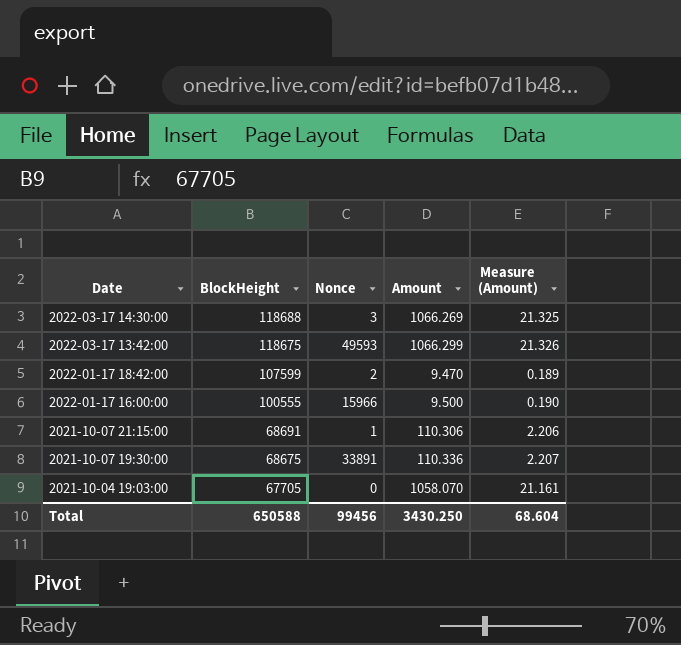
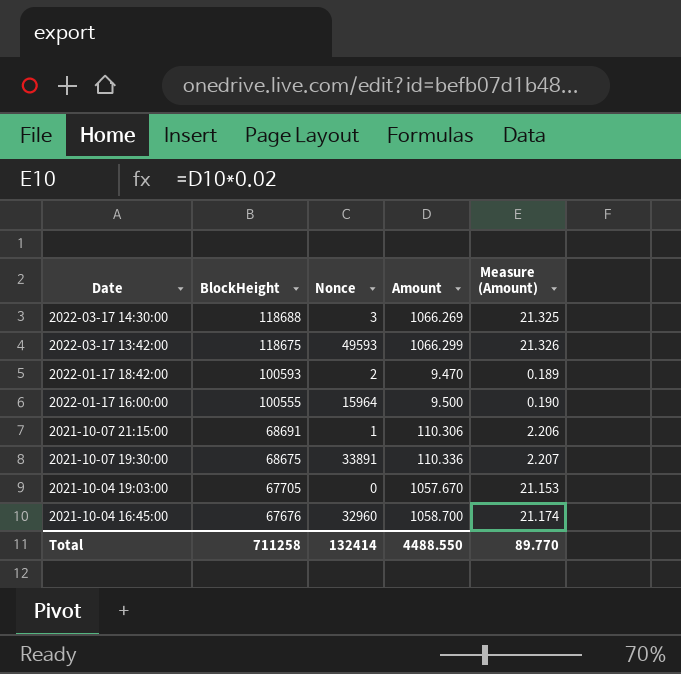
2022-01-17 18:42:00 | BlockHeight: 107599 -> 100593
2022-01-17 16:00:00 | Nonce: 15966 -> 15964
2021-10-04 19:03:00 | Amount: 1058.070 -> 1057.670
2021-10-04 19:03:00 | Measure (Amount): 21.161 -> 21.153
row 2021-10-04 16:45:00: none -> 67676 | 32960 | 1058.700 | 21.174
Total | BlockHeight: 650588 -> 711258
Total | Nonce: 99456 -> 132414
Total | Amount: 3430.250 -> 4488.550
Total | Measure (Amount): 68.604 -> 89.770

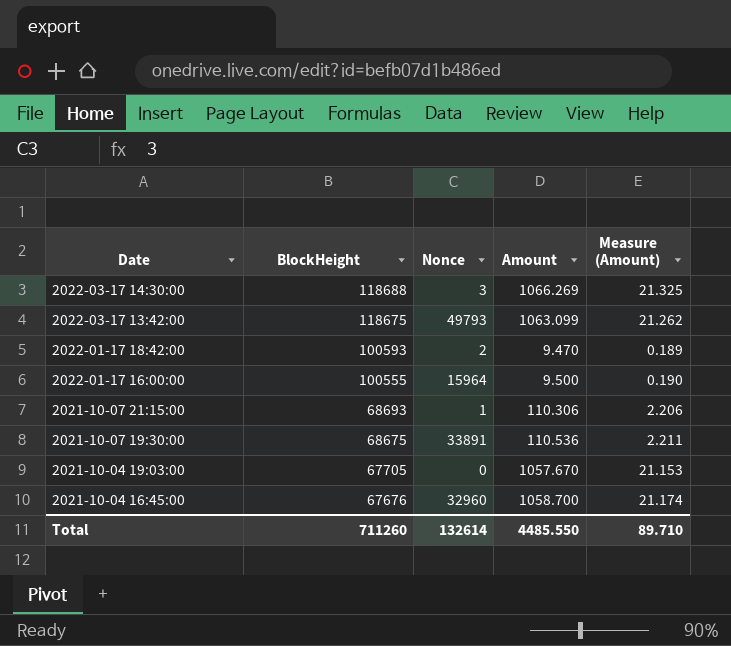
2022-03-17 13:42:00 | Nonce: 49593 -> 49793
2022-03-17 13:42:00 | Amount: 1066.299 -> 1063.099
2022-03-17 13:42:00 | Measure (Amount): 21.326 -> 21.262
2021-10-07 21:15:00 | BlockHeight: 68691 -> 68693
2021-10-07 19:30:00 | Amount: 110.336 -> 110.536
2021-10-07 19:30:00 | Measure (Amount): 2.207 -> 2.211
Total | BlockHeight: 711258 -> 711260
Total | Nonce: 132414 -> 132614
Total | Amount: 4488.550 -> 4485.550
Total | Measure (Amount): 89.770 -> 89.710

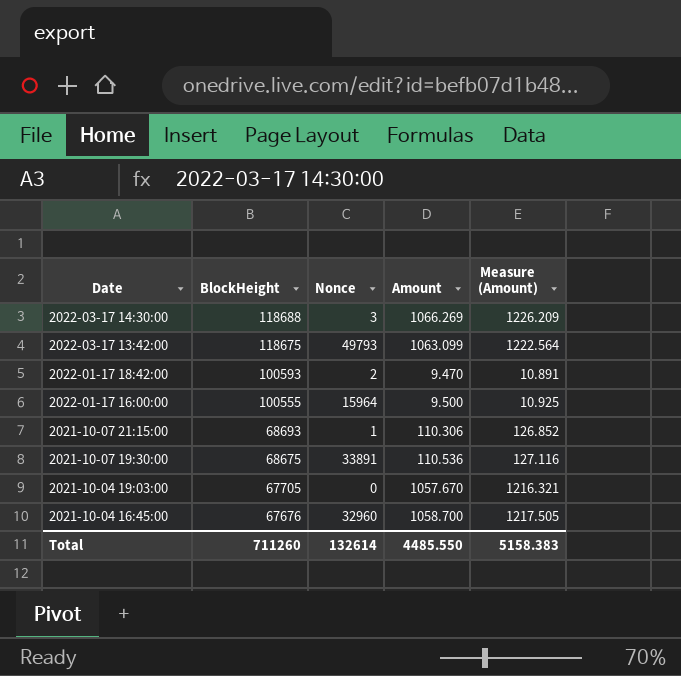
column Measure (Amount) | formula: [Amount] * 0.02 -> [Amount] * 1.15
Total | Measure (Amount): 89.710 -> 5158.383

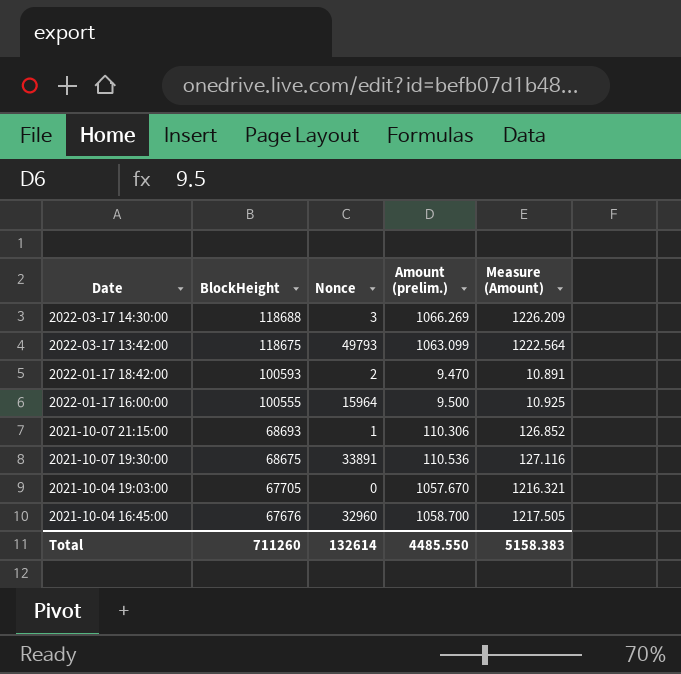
column name: Amount -> Amount (prelim.)

